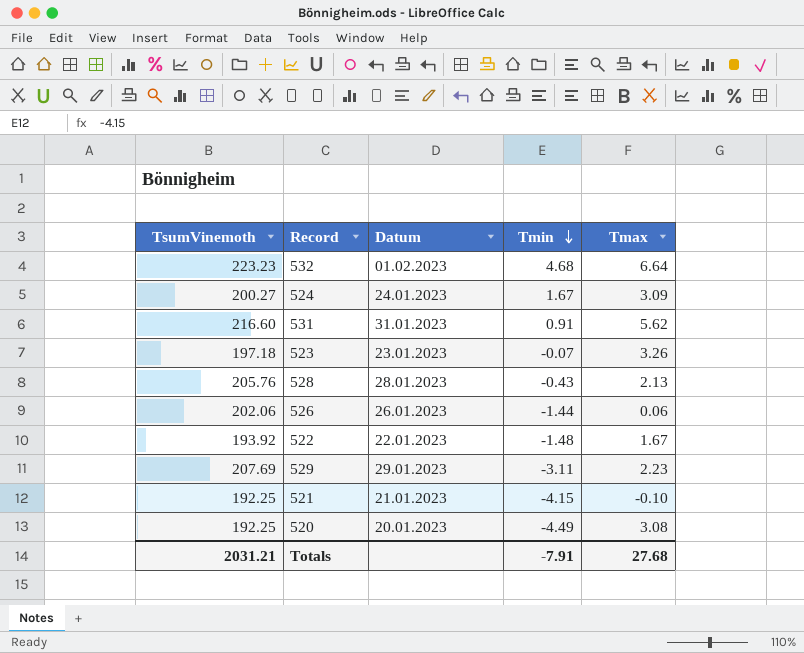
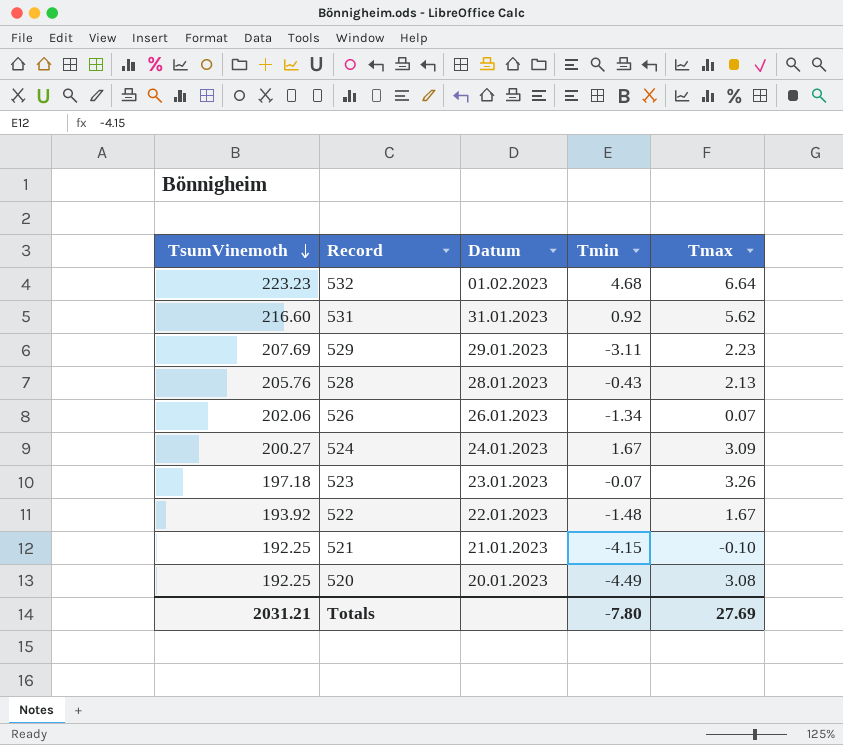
row order: Tmin descending -> TsumVinemoth descending
531 | Tmin: 0.91 -> 0.92
526 | Tmin: -1.44 -> -1.34
526 | Tmax: 0.06 -> 0.07
Totals | Tmin: -7.91 -> -7.80
Totals | Tmax: 27.68 -> 27.69

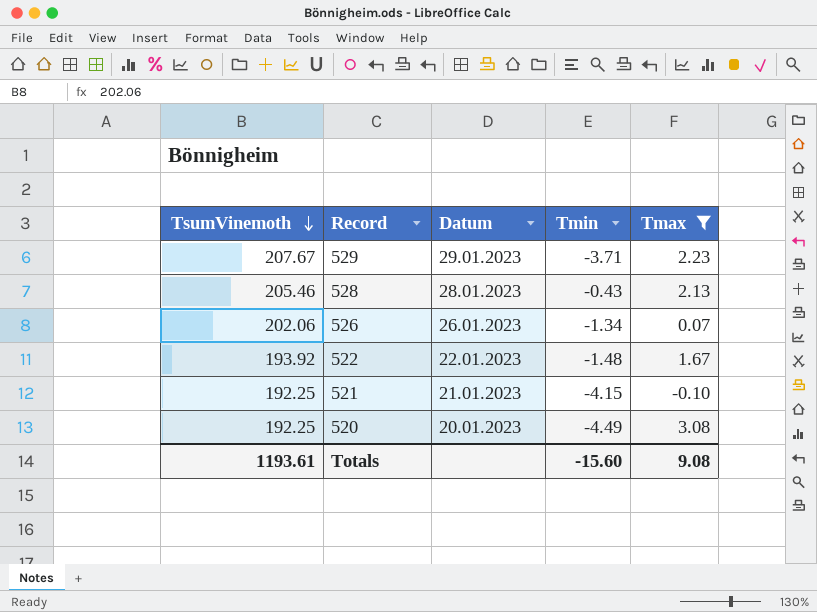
filter: none -> Tmax <= 3.08
529 | TsumVinemoth: 207.69 -> 207.67
529 | Tmin: -3.11 -> -3.71
528 | TsumVinemoth: 205.76 -> 205.46
Totals | TsumVinemoth: 2031.21 -> 1193.61
Totals | Tmin: -7.80 -> -15.60
Totals | Tmax: 27.69 -> 9.08

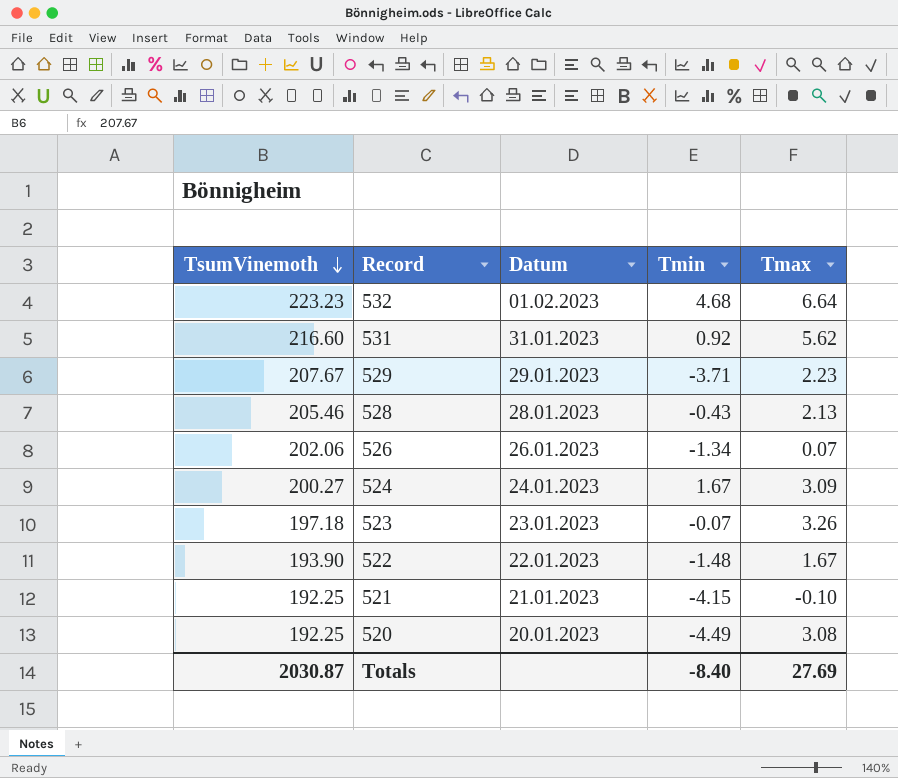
filter: Tmax <= 3.08 -> none
522 | TsumVinemoth: 193.92 -> 193.90
Totals | TsumVinemoth: 1193.61 -> 2030.87
Totals | Tmin: -15.60 -> -8.40
Totals | Tmax: 9.08 -> 27.69

